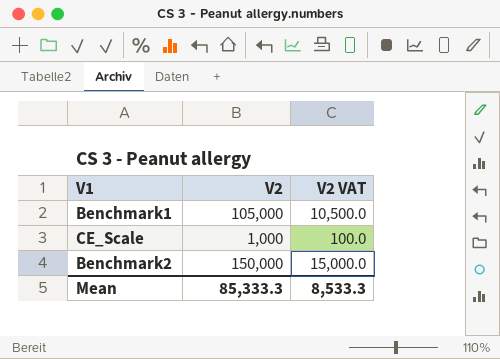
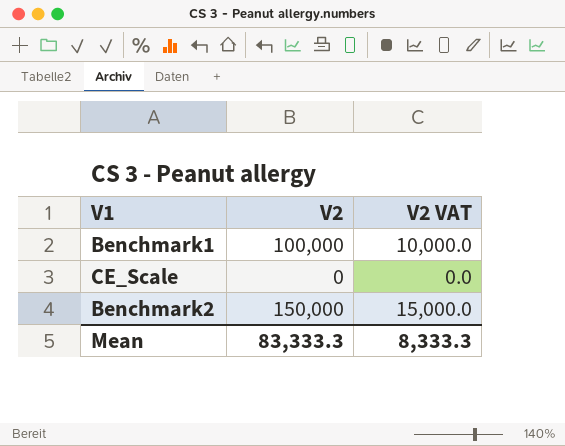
Benchmark1 | V2: 105,000 -> 100,000
Benchmark1 | V2 VAT: 10,500.0 -> 10,000.0
CE_Scale | V2: 1,000 -> 0
CE_Scale | V2 VAT: 100.0 -> 0.0
Mean | V2: 85,333.3 -> 83,333.3
Mean | V2 VAT: 8,533.3 -> 8,333.3

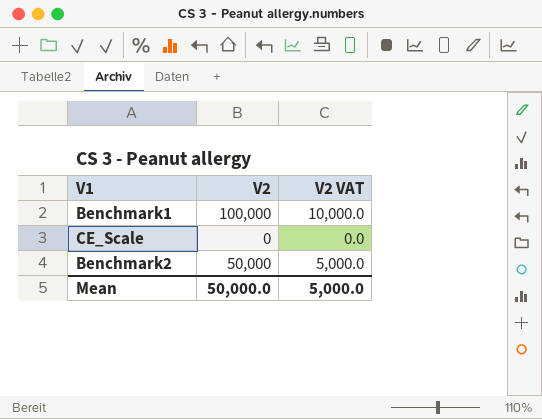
Benchmark2 | V2: 150,000 -> 50,000
Benchmark2 | V2 VAT: 15,000.0 -> 5,000.0
Mean | V2: 83,333.3 -> 50,000.0
Mean | V2 VAT: 8,333.3 -> 5,000.0

